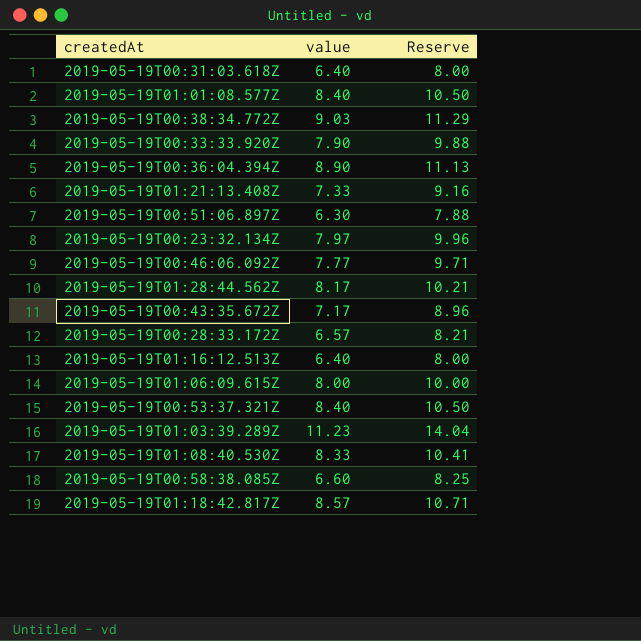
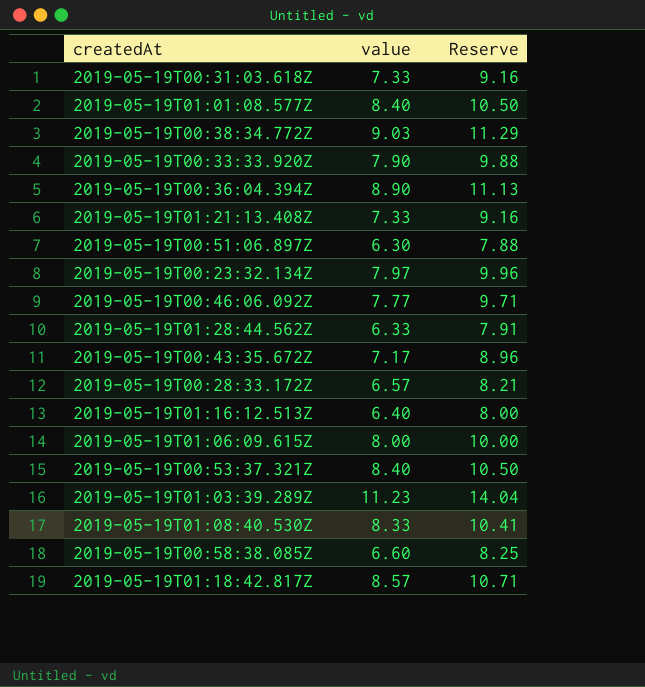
2019-05-19T00:31:03.618Z | value: 6.40 -> 7.33
2019-05-19T00:31:03.618Z | Reserve: 8.00 -> 9.16
2019-05-19T01:28:44.562Z | value: 8.17 -> 6.33
2019-05-19T01:28:44.562Z | Reserve: 10.21 -> 7.91

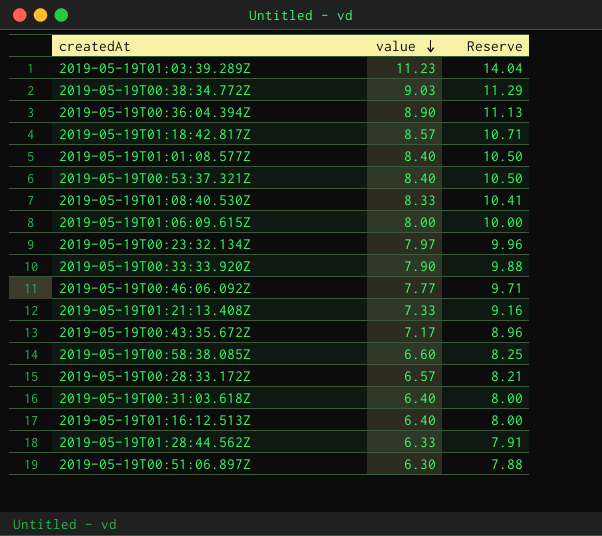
row order: none -> value descending
2019-05-19T00:31:03.618Z | value: 7.33 -> 6.40
2019-05-19T00:31:03.618Z | Reserve: 9.16 -> 8.00

